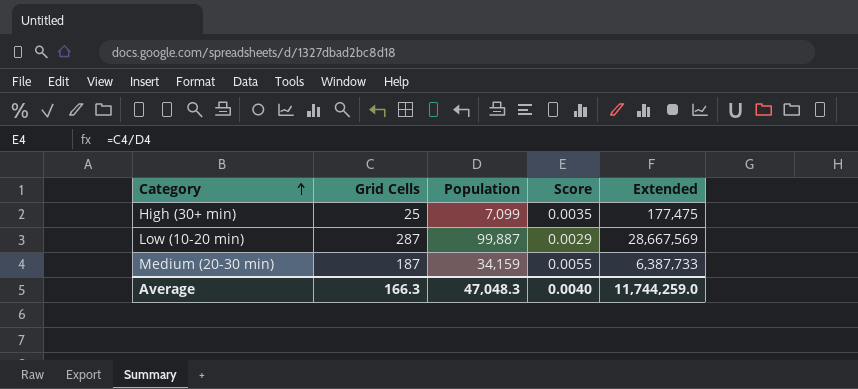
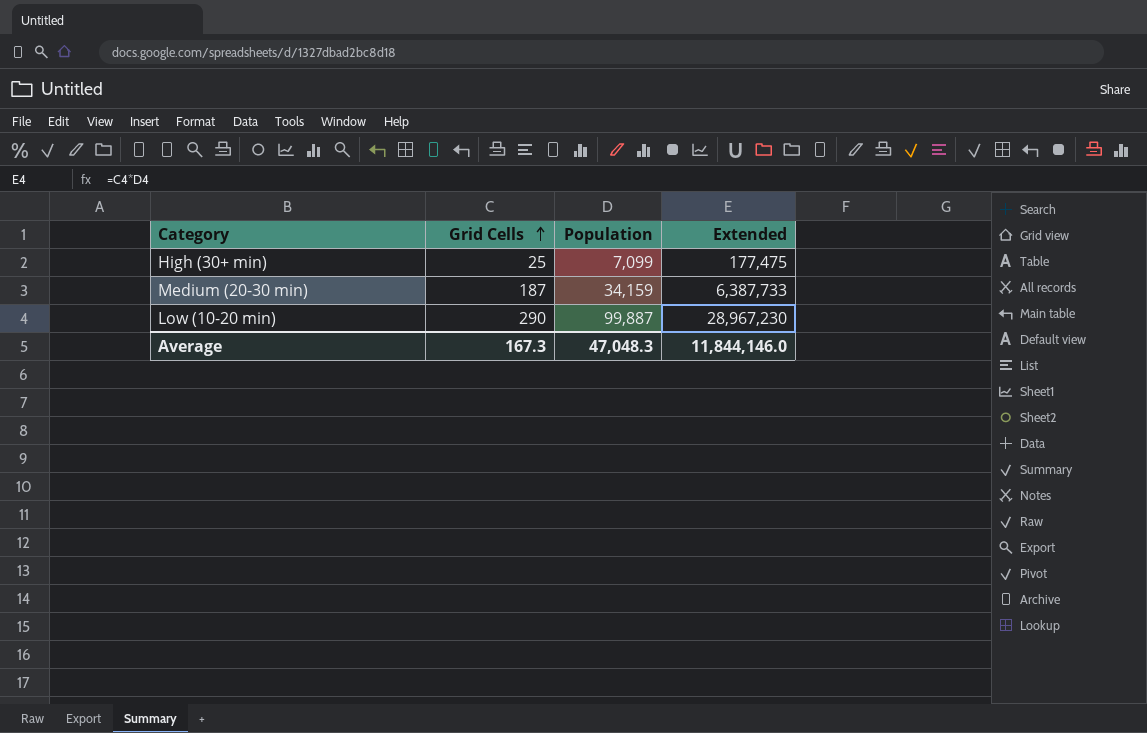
row order: Category ascending -> Grid Cells ascending
column Score | formula: [Grid Cells] / [Population] -> none
Low (10-20 min) | Grid Cells: 287 -> 290
Low (10-20 min) | Extended: 28,667,569 -> 28,967,230
Average | Grid Cells: 166.3 -> 167.3
Average | Extended: 11,744,259.0 -> 11,844,146.0

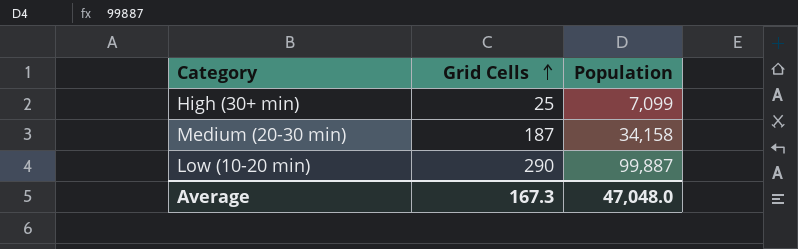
column Extended | formula: [Grid Cells] * [Population] -> none
Medium (20-30 min) | Population: 34,159 -> 34,158
Average | Population: 47,048.3 -> 47,048.0

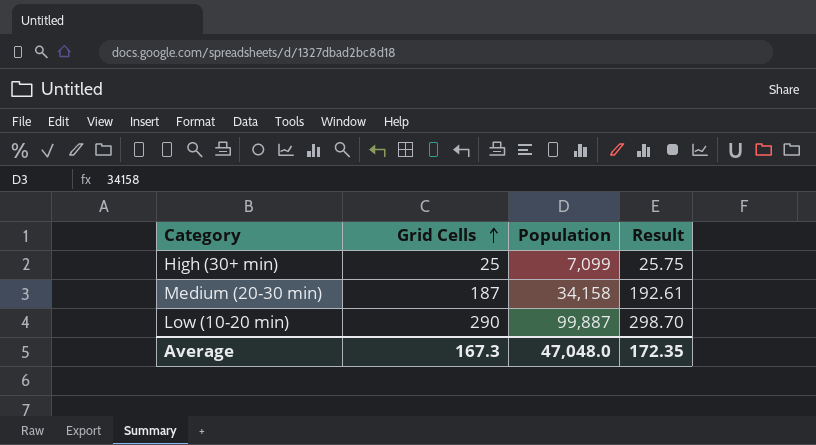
column Result | formula: none -> [Grid Cells] * 1.03

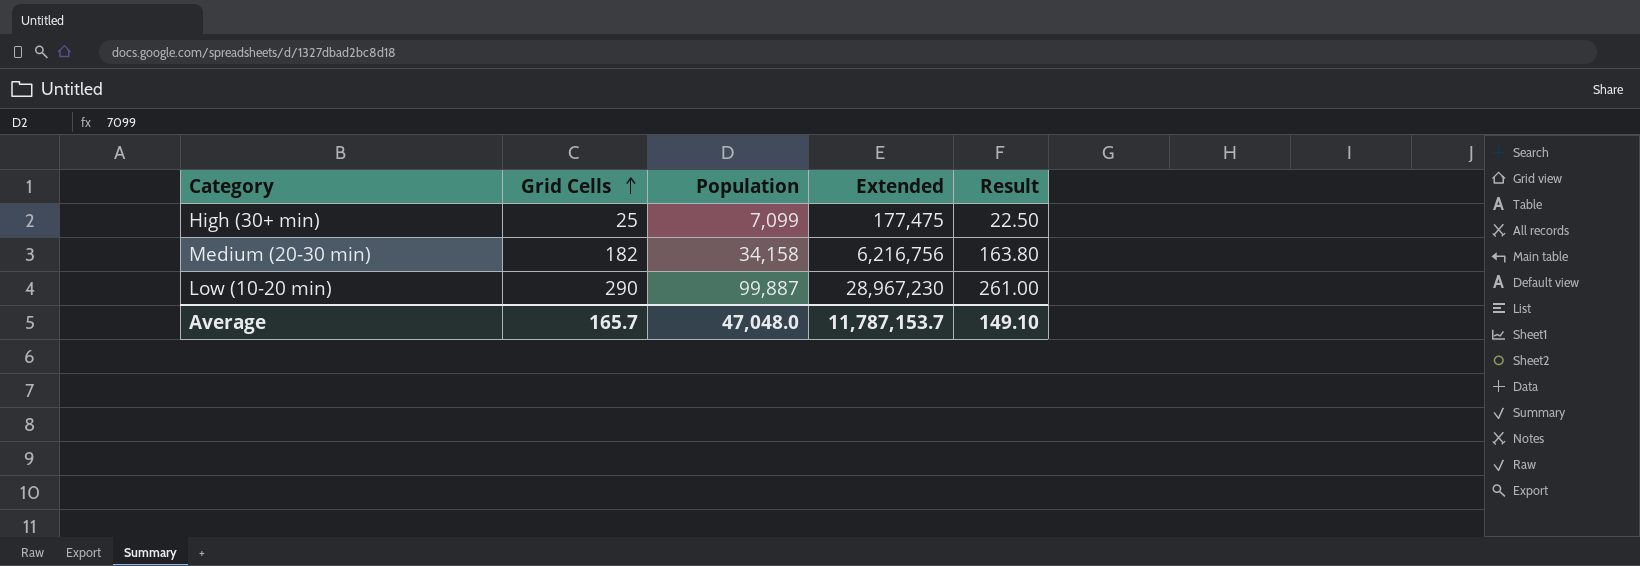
column Extended | formula: none -> [Grid Cells] * [Population]
column Result | formula: [Grid Cells] * 1.03 -> [Grid Cells] * 0.9
Medium (20-30 min) | Grid Cells: 187 -> 182
Average | Grid Cells: 167.3 -> 165.7
Average | Result: 172.35 -> 149.10

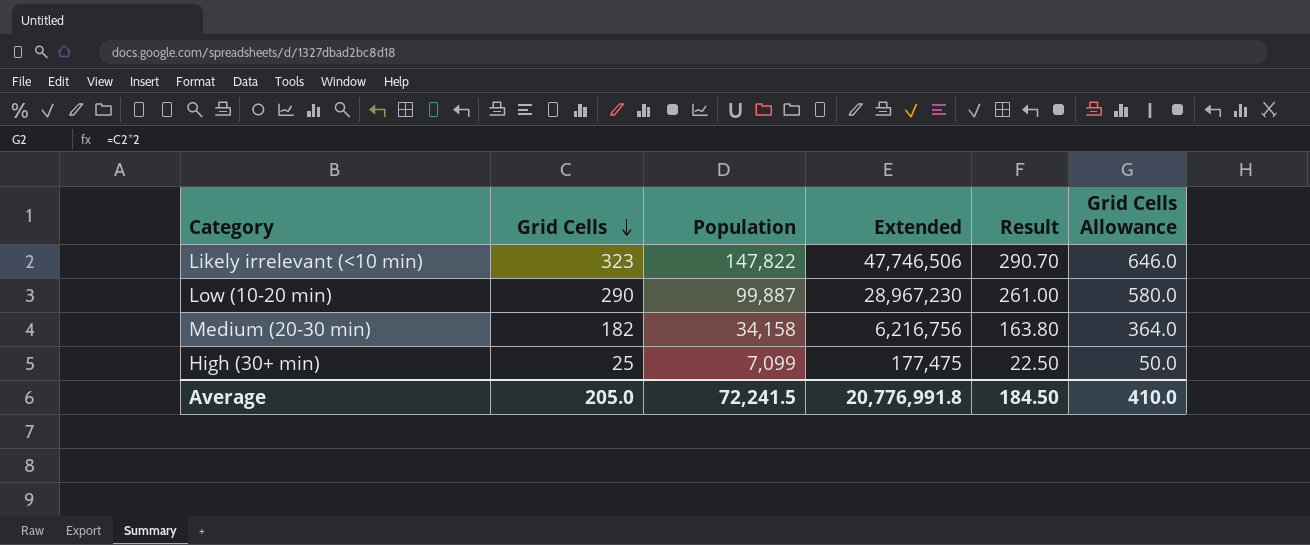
row order: Grid Cells ascending -> Grid Cells descending
column Grid Cells Allowance | formula: none -> [Grid Cells] * 2
row Likely irrelevant (<10 min): none -> 323 | 147,822 | 47,746,506 | 290.70 | 646.0
Average | Grid Cells: 165.7 -> 205.0
Average | Population: 47,048.0 -> 72,241.5
Average | Extended: 11,787,153.7 -> 20,776,991.8
Average | Result: 149.10 -> 184.50

